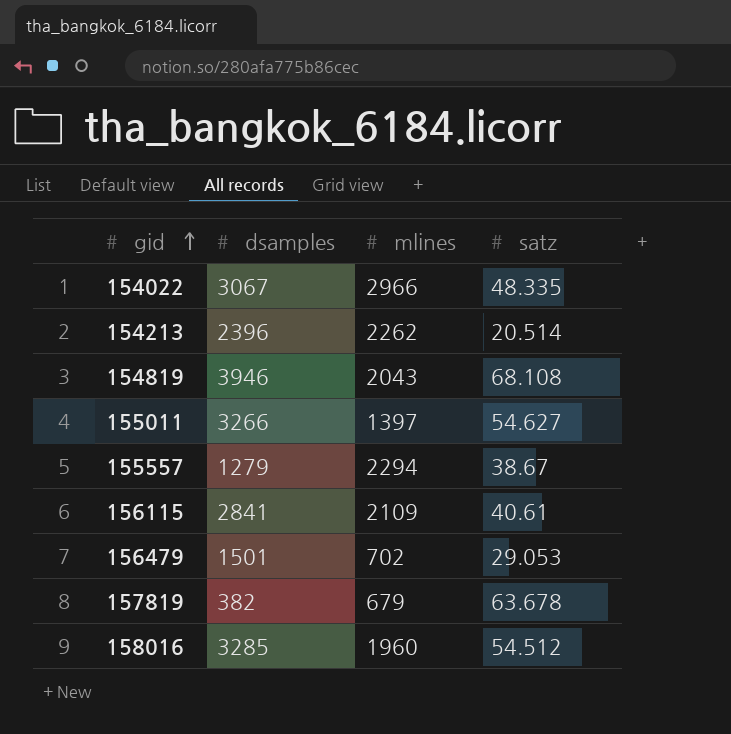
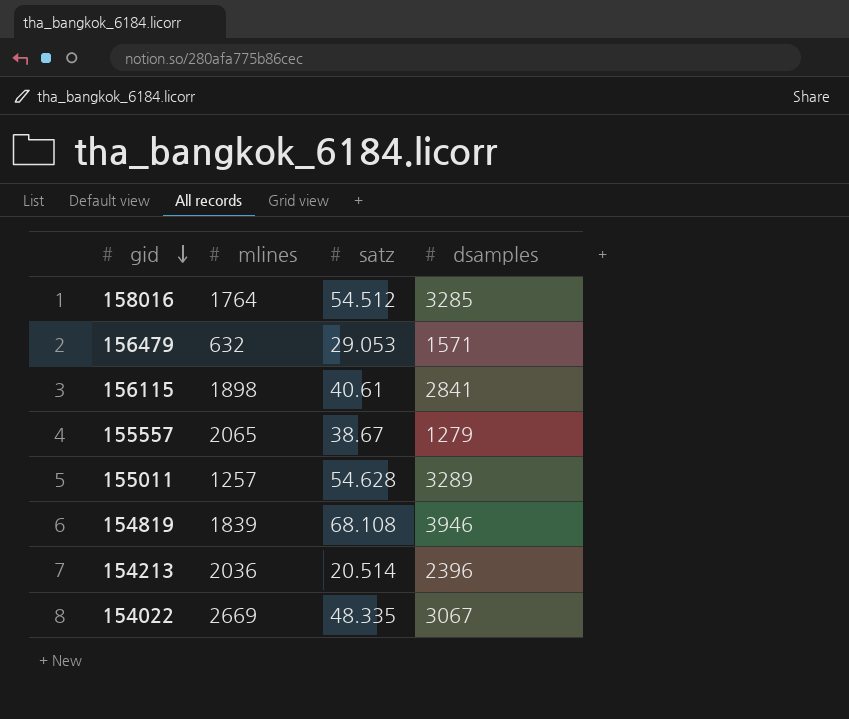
row order: gid ascending -> gid descending
column dsamples | position: 2 -> 4
row 157819: 382 | 679 | 63.678 -> none
158016 | mlines: 1960 -> 1764
156479 | mlines: 702 -> 632
156479 | dsamples: 1501 -> 1571
156115 | mlines: 2109 -> 1898
155557 | mlines: 2294 -> 2065
155011 | mlines: 1397 -> 1257
155011 | satz: 54.627 -> 54.628
155011 | dsamples: 3266 -> 3289
154819 | mlines: 2043 -> 1839
154213 | mlines: 2262 -> 2036
154022 | mlines: 2966 -> 2669

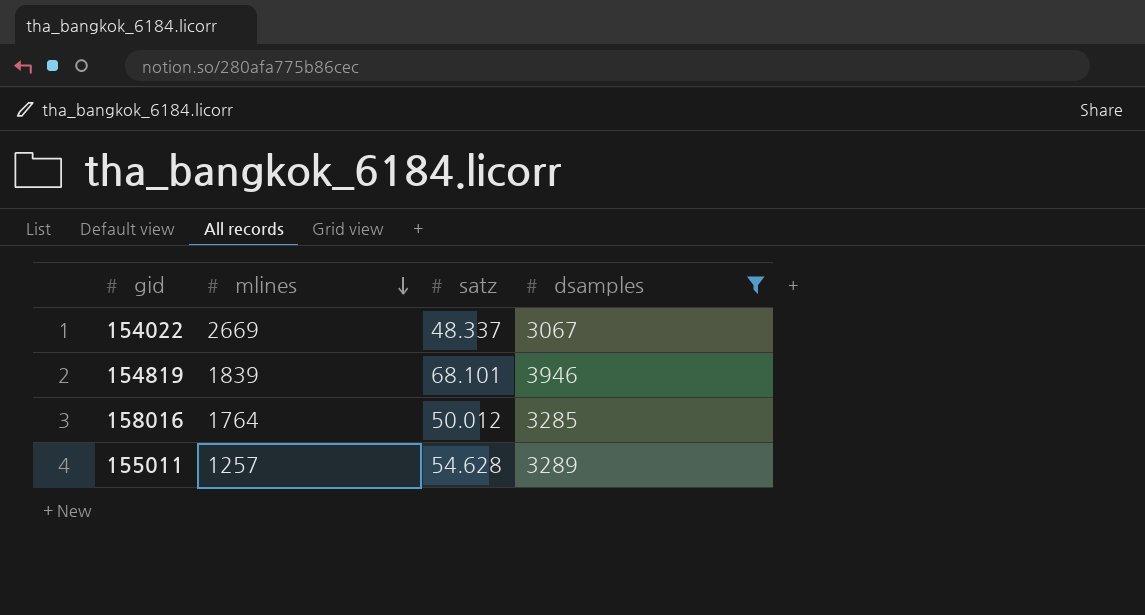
filter: none -> dsamples >= 3067
row order: gid descending -> mlines descending
154022 | satz: 48.335 -> 48.337
154819 | satz: 68.108 -> 68.101
158016 | satz: 54.512 -> 50.012

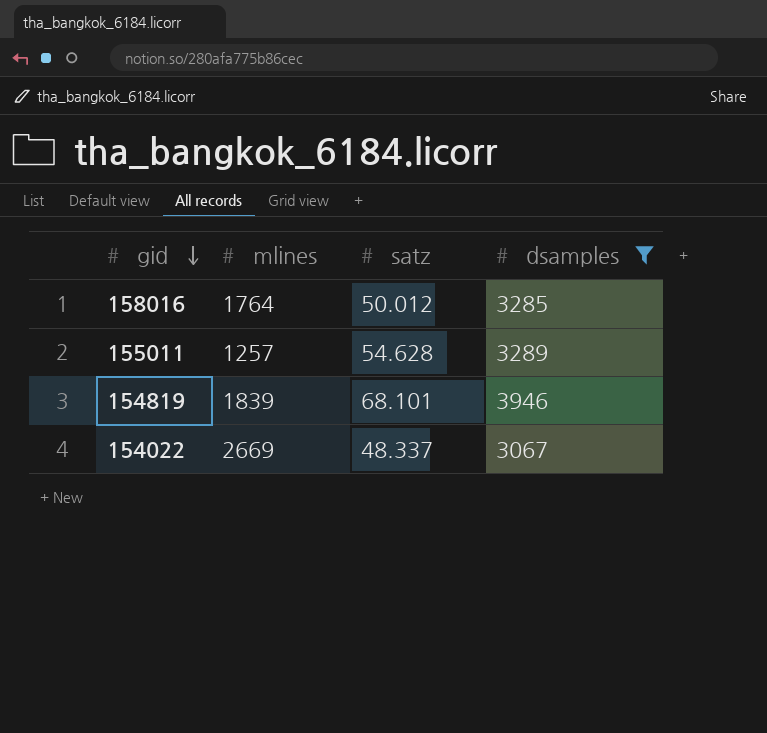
row order: mlines descending -> gid descending

